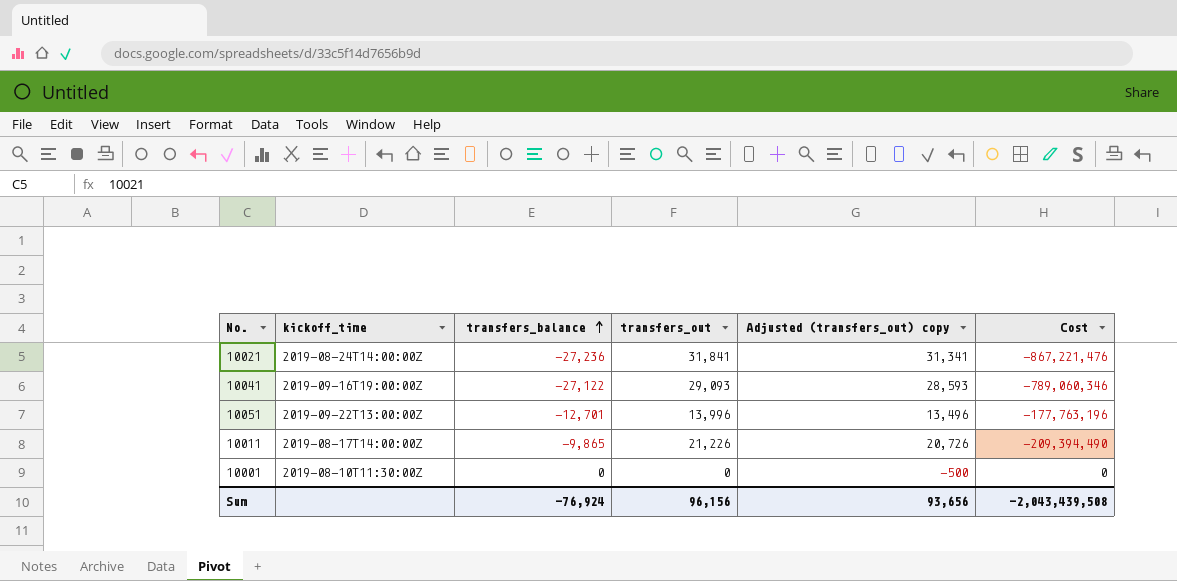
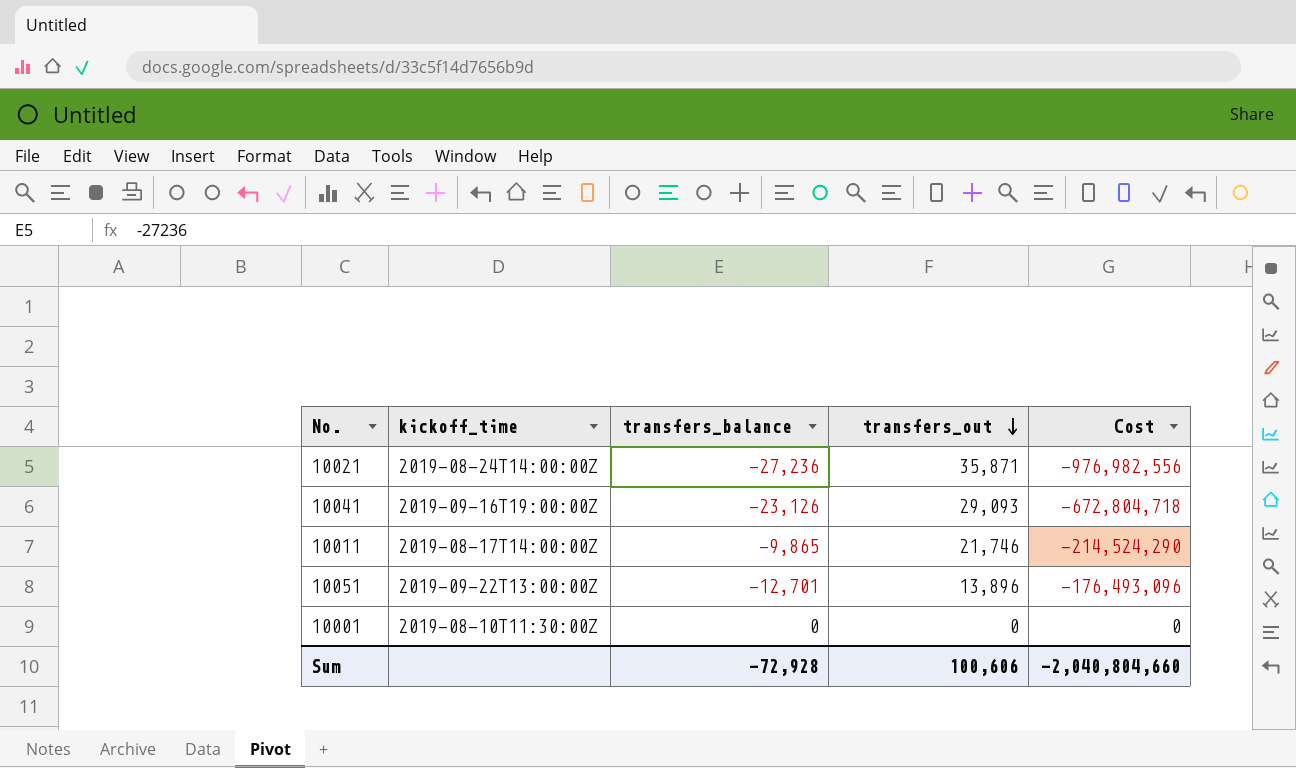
row order: transfers_balance ascending -> transfers_out descending
column Adjusted (transfers_out) copy | formula: [transfers_out] - 500 -> none
10021 | transfers_out: 31,841 -> 35,871
10021 | Cost: -867,221,476 -> -976,982,556
10041 | transfers_balance: -27,122 -> -23,126
10041 | Cost: -789,060,346 -> -672,804,718
10011 | transfers_out: 21,226 -> 21,746
10011 | Cost: -209,394,490 -> -214,524,290
10051 | transfers_out: 13,996 -> 13,896
10051 | Cost: -177,763,196 -> -176,493,096
Sum | transfers_balance: -76,924 -> -72,928
Sum | transfers_out: 96,156 -> 100,606
Sum | Cost: -2,043,439,508 -> -2,040,804,660

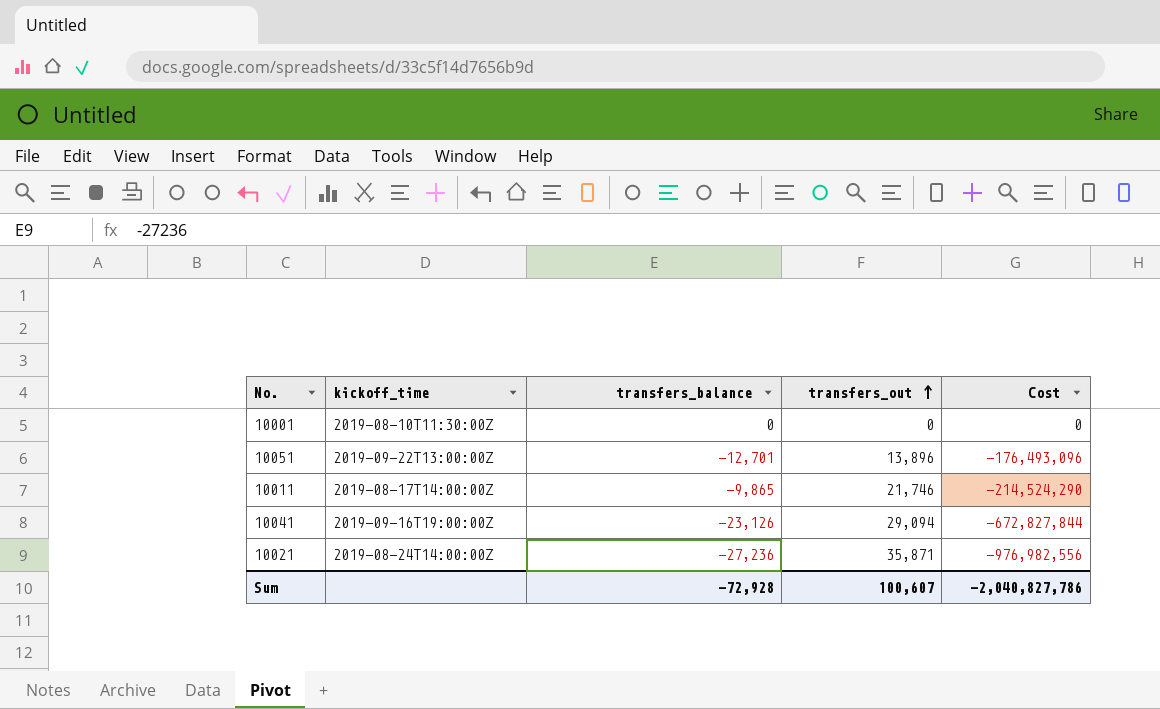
row order: transfers_out descending -> transfers_out ascending
10041 | transfers_out: 29,093 -> 29,094
10041 | Cost: -672,804,718 -> -672,827,844
Sum | transfers_out: 100,606 -> 100,607
Sum | Cost: -2,040,804,660 -> -2,040,827,786

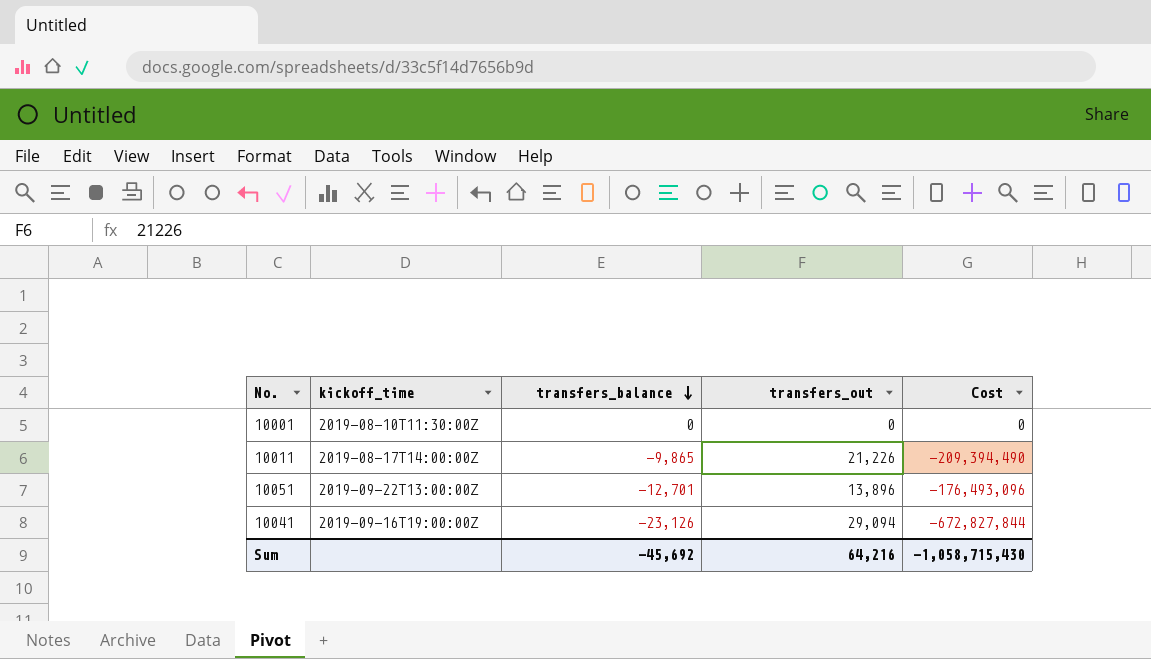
row order: transfers_out ascending -> transfers_balance descending
row 10021: 2019-08-24T14:00:00Z | -27,236 | 35,871 | -976,982,556 -> none
10011 | transfers_out: 21,746 -> 21,226
10011 | Cost: -214,524,290 -> -209,394,490
Sum | transfers_balance: -72,928 -> -45,692
Sum | transfers_out: 100,607 -> 64,216
Sum | Cost: -2,040,827,786 -> -1,058,715,430

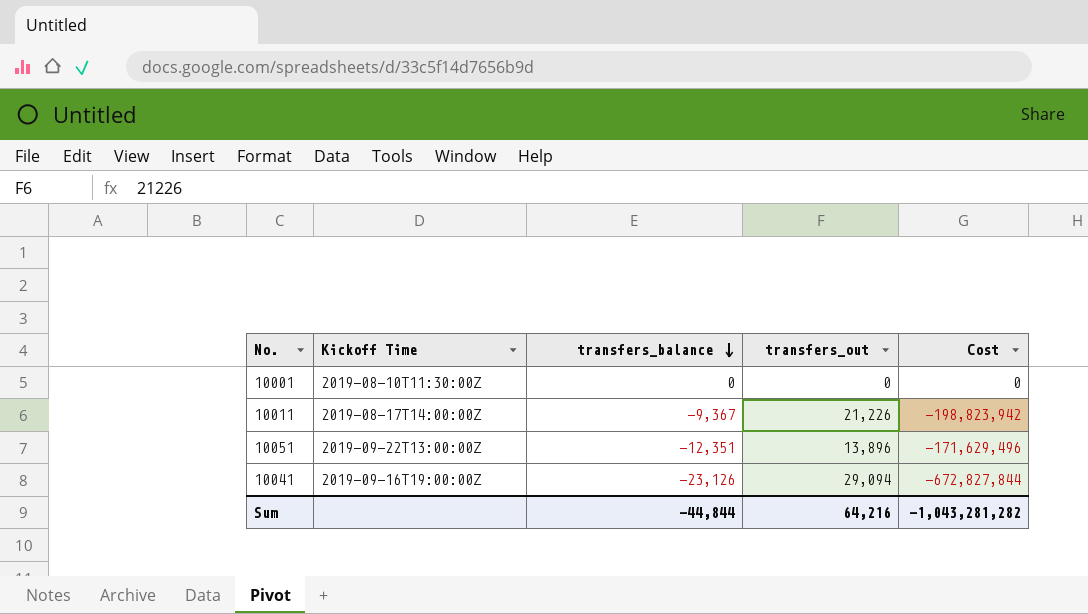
column name: kickoff_time -> Kickoff Time
10011 | transfers_balance: -9,865 -> -9,367
10011 | Cost: -209,394,490 -> -198,823,942
10051 | transfers_balance: -12,701 -> -12,351
10051 | Cost: -176,493,096 -> -171,629,496
Sum | transfers_balance: -45,692 -> -44,844
Sum | Cost: -1,058,715,430 -> -1,043,281,282

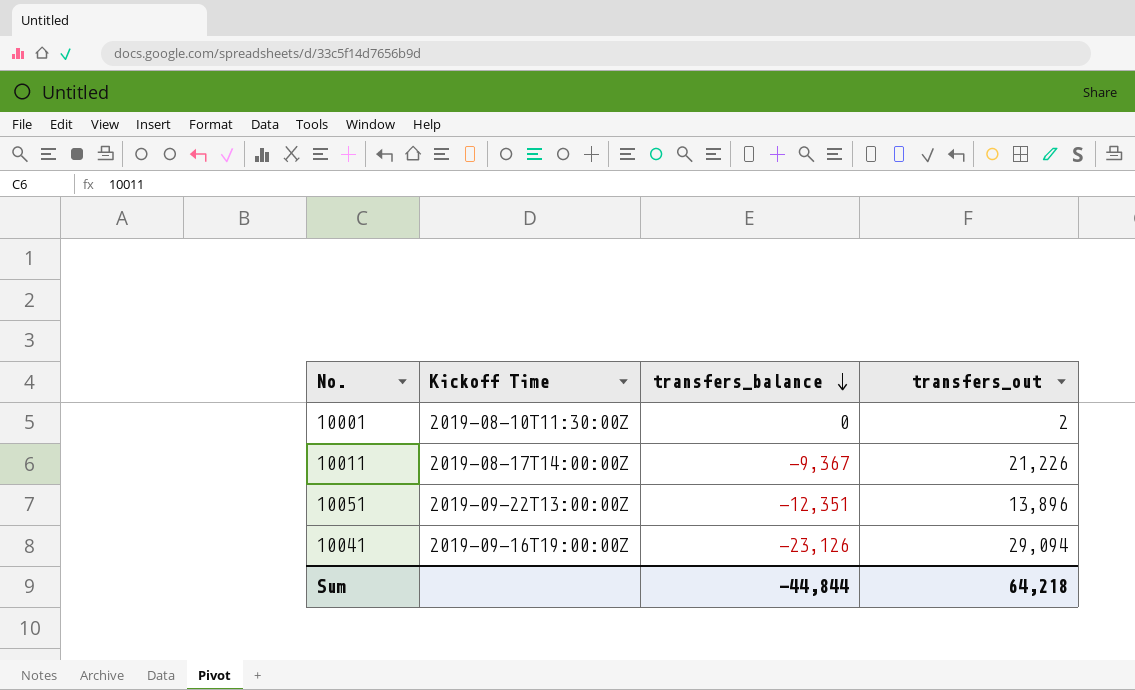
column Cost | formula: [transfers_balance] * [transfers_out] -> none
10001 | transfers_out: 0 -> 2
Sum | transfers_out: 64,216 -> 64,218

